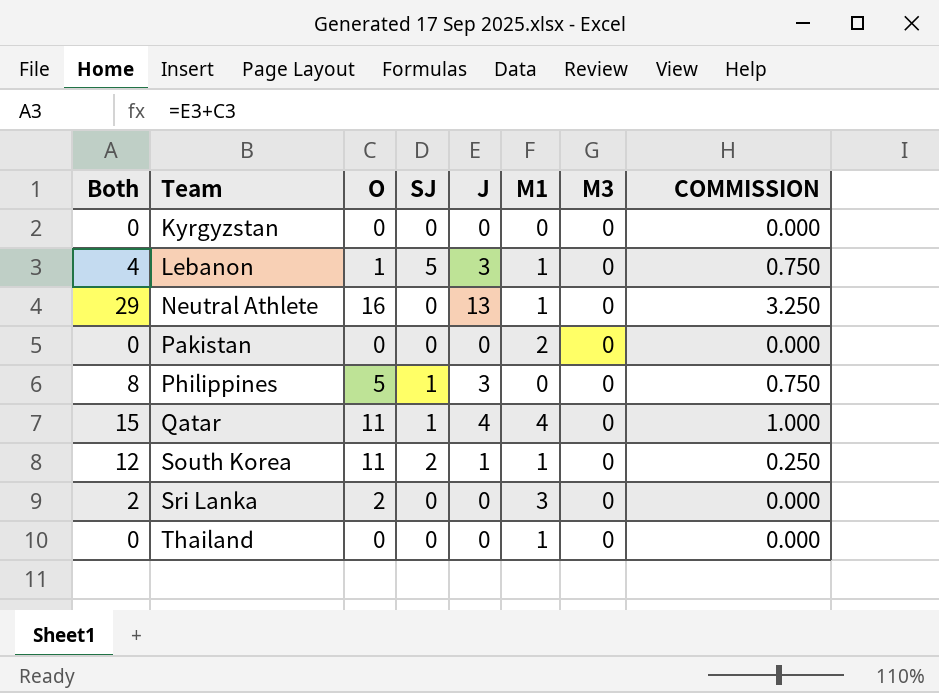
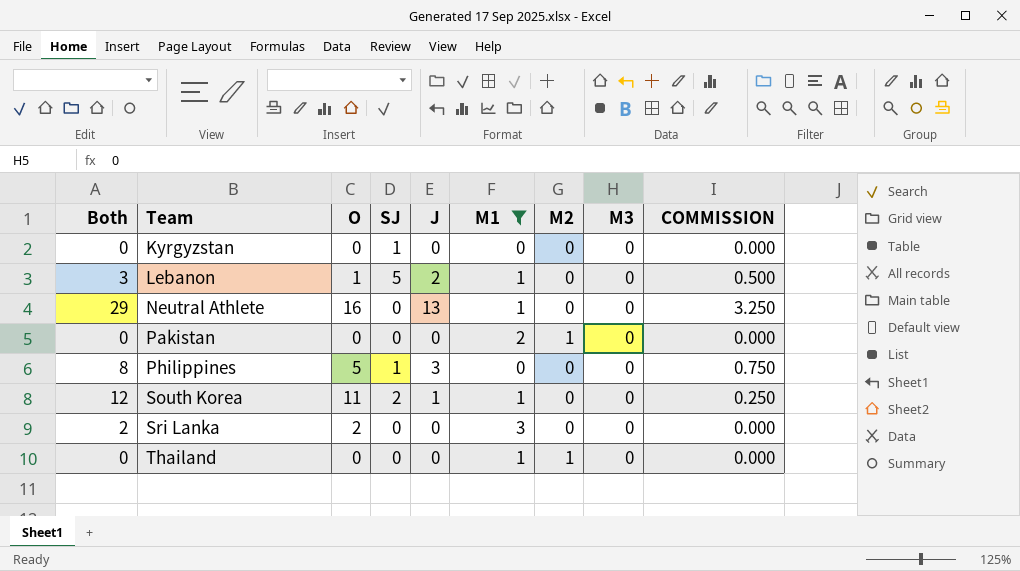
filter: none -> M1 != 4
column M2 | position: none -> 7
Kyrgyzstan | SJ: 0 -> 1
Lebanon | Both: 4 -> 3
Lebanon | J: 3 -> 2
Lebanon | COMMISSION: 0.750 -> 0.500

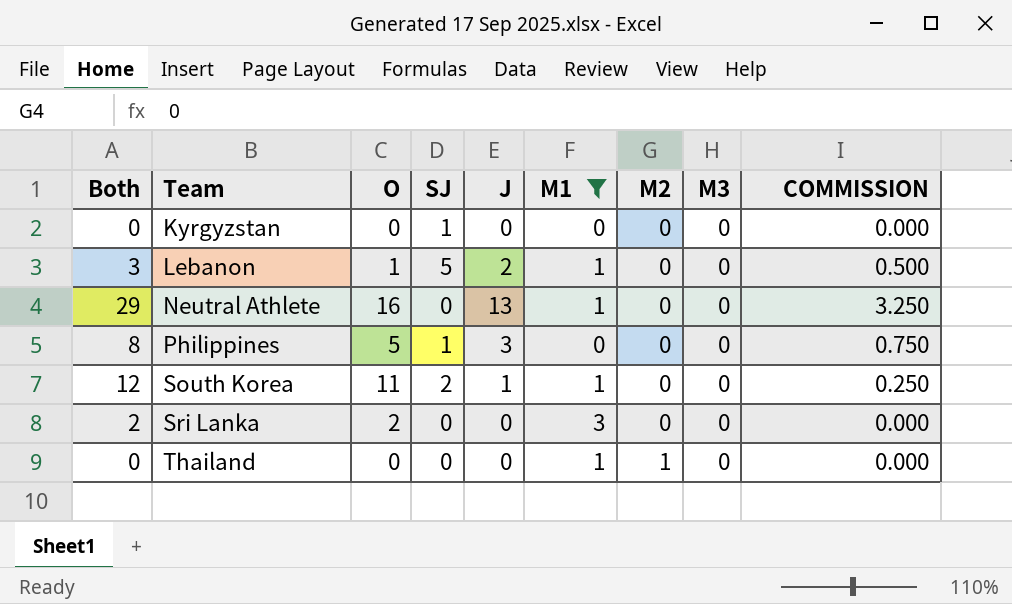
row Pakistan: 0 | 0 | 0 | 0 | 2 | 1 | 0 | 0.000 -> none

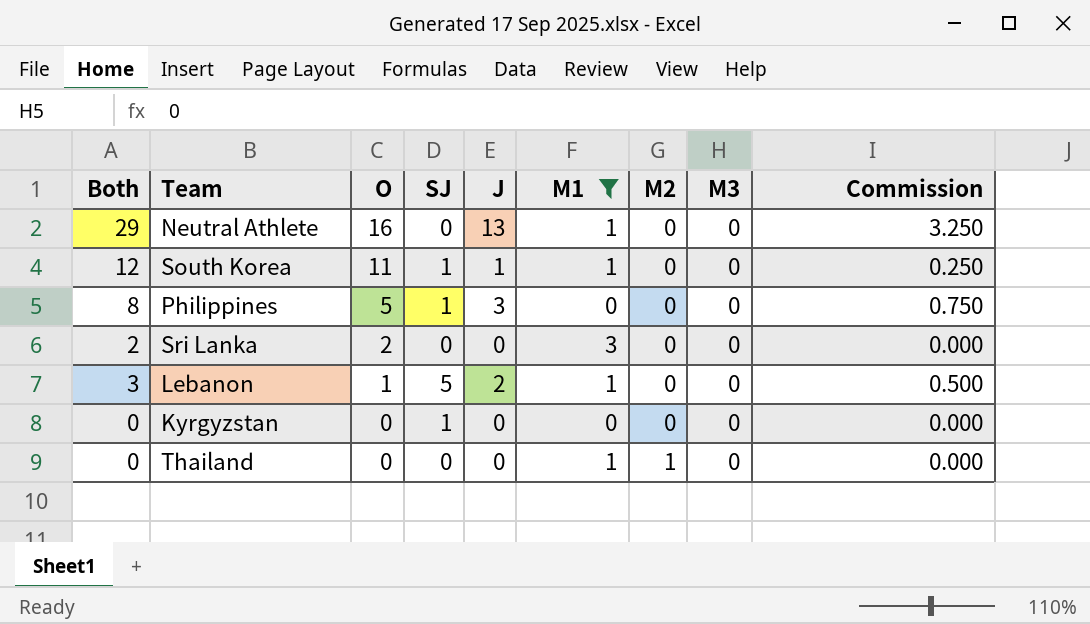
row order: Team ascending -> O descending
column name: COMMISSION -> Commission
South Korea | SJ: 2 -> 1

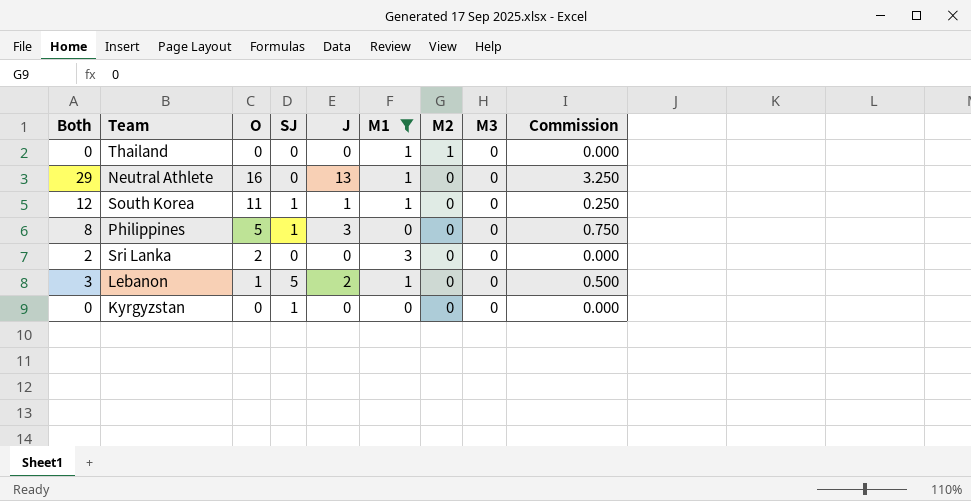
row order: O descending -> M2 descending

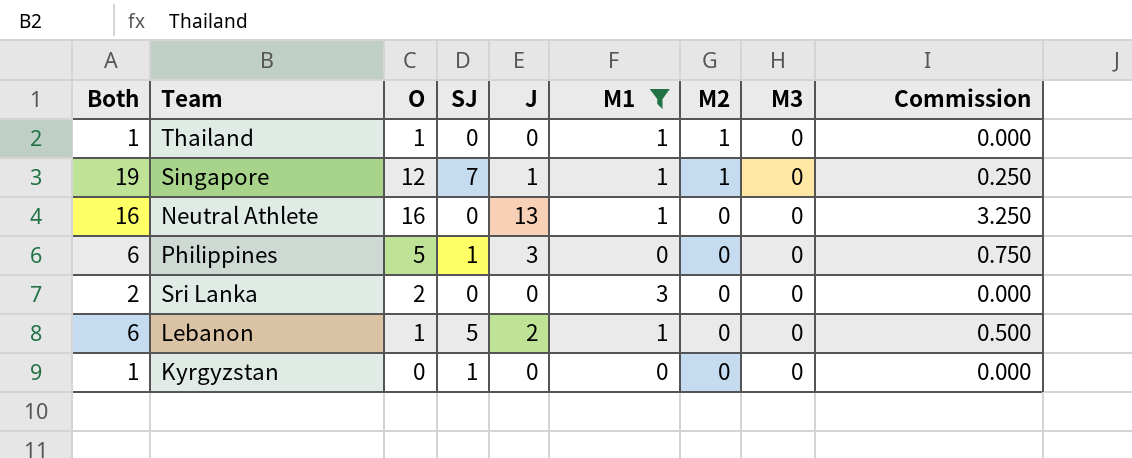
column Both | formula: [O] + [J] -> [O] + [SJ]
row South Korea: 12 | 11 | 1 | 1 | 1 | 0 | 0 | 0.250 -> none
Thailand | O: 0 -> 1
row Singapore: none -> 19 | 12 | 7 | 1 | 1 | 1 | 0 | 0.250

